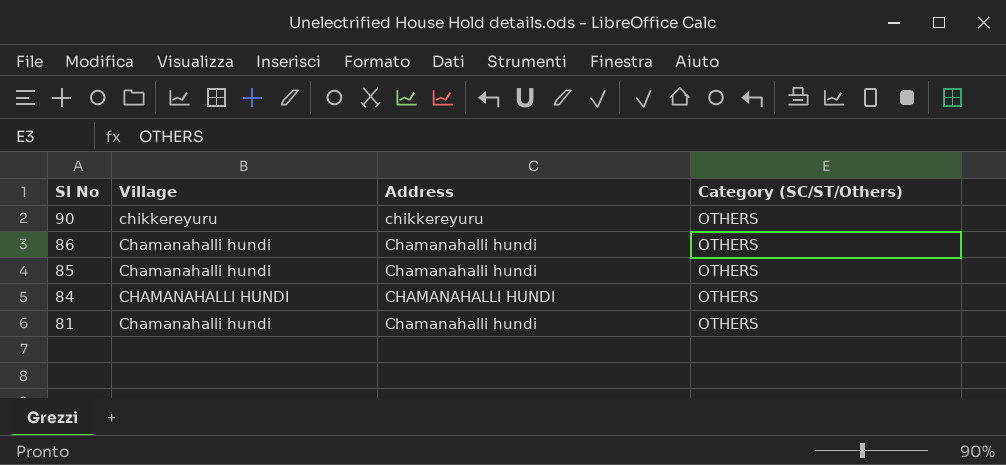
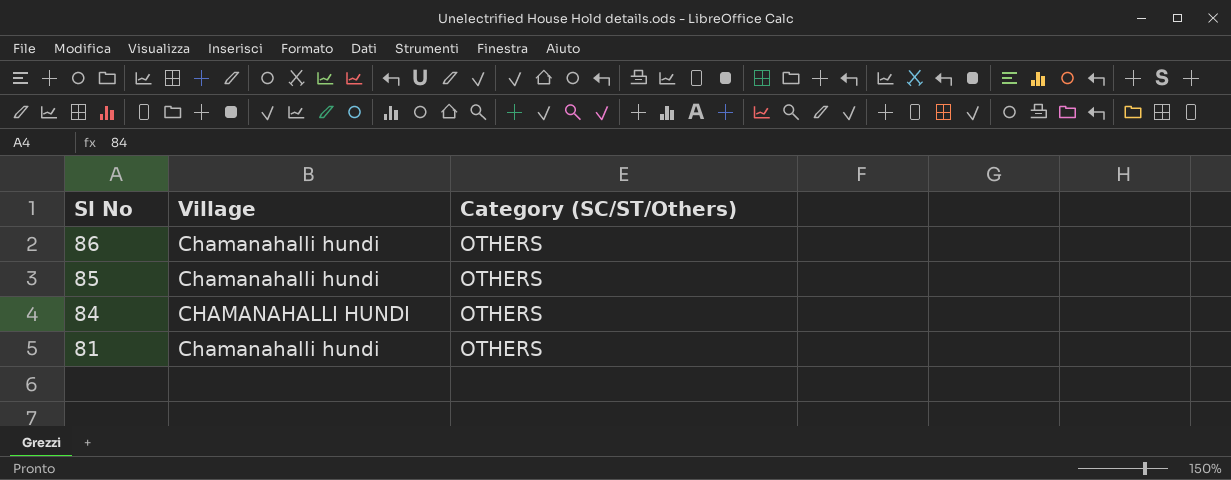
column Address | position: 3 -> none
row 90: chikkereyuru | chikkereyuru | OTHERS -> none

